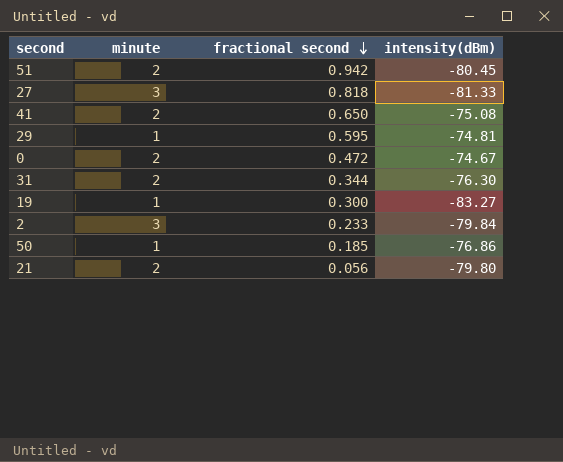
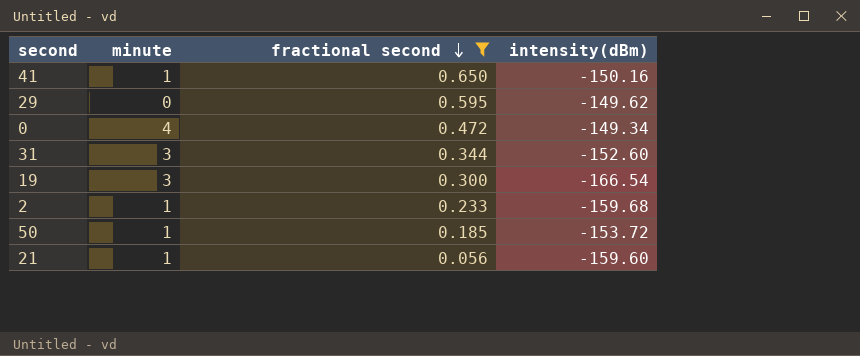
filter: none -> fractional second <= 0.650
41 | minute: 2 -> 1
41 | intensity(dBm): -75.08 -> -150.16
29 | minute: 1 -> 0
29 | intensity(dBm): -74.81 -> -149.62
0 | minute: 2 -> 4
0 | intensity(dBm): -74.67 -> -149.34
31 | minute: 2 -> 3
31 | intensity(dBm): -76.30 -> -152.60
19 | minute: 1 -> 3
19 | intensity(dBm): -83.27 -> -166.54
2 | minute: 3 -> 1
2 | intensity(dBm): -79.84 -> -159.68
50 | intensity(dBm): -76.86 -> -153.72
21 | minute: 2 -> 1
21 | intensity(dBm): -79.80 -> -159.60

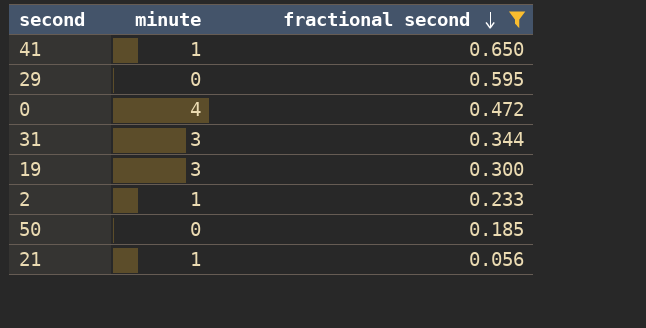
column intensity(dBm) | position: 4 -> none
50 | minute: 1 -> 0

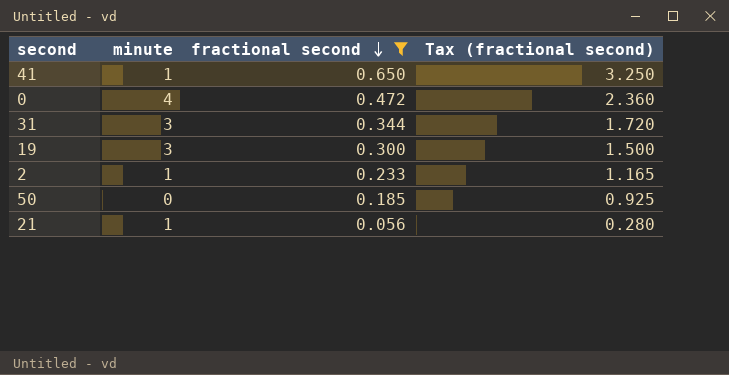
column Tax (fractional second) | formula: none -> [fractional second] * 5
row 29: 0 | 0.595 -> none

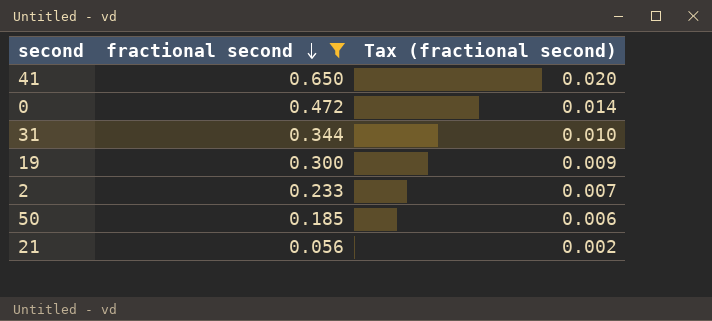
column minute | position: 2 -> none
column Tax (fractional second) | formula: [fractional second] * 5 -> [fractional second] * 0.03

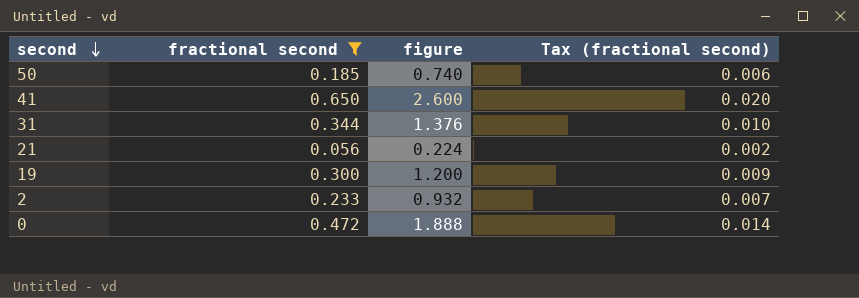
row order: fractional second descending -> second descending
column figure | formula: none -> [fractional second] * 4

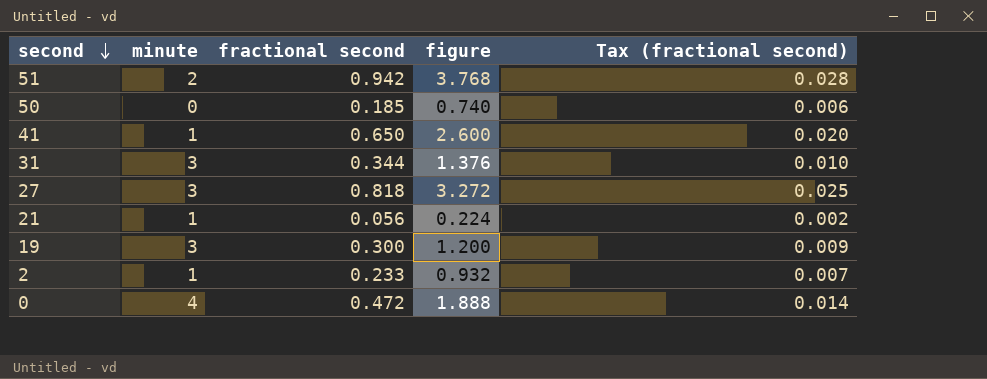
filter: fractional second <= 0.650 -> none
column minute | position: none -> 2

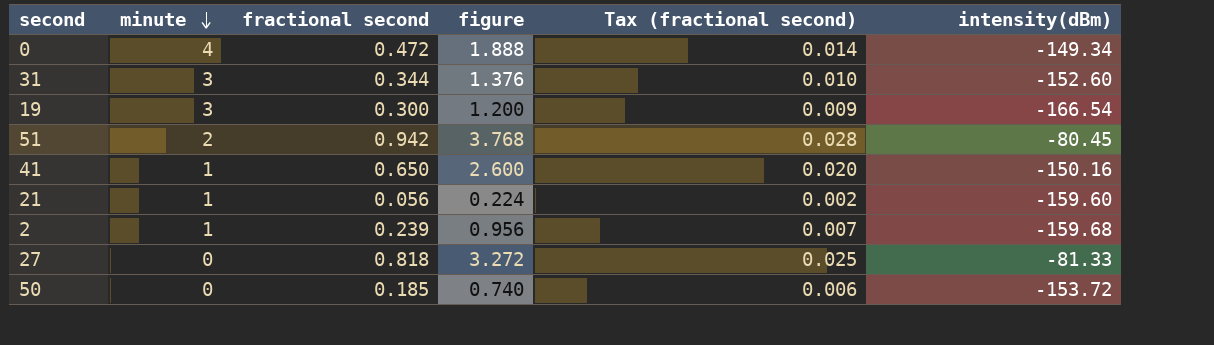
row order: second descending -> minute descending
column intensity(dBm) | position: none -> 6
2 | fractional second: 0.233 -> 0.239
2 | figure: 0.932 -> 0.956
27 | minute: 3 -> 0

